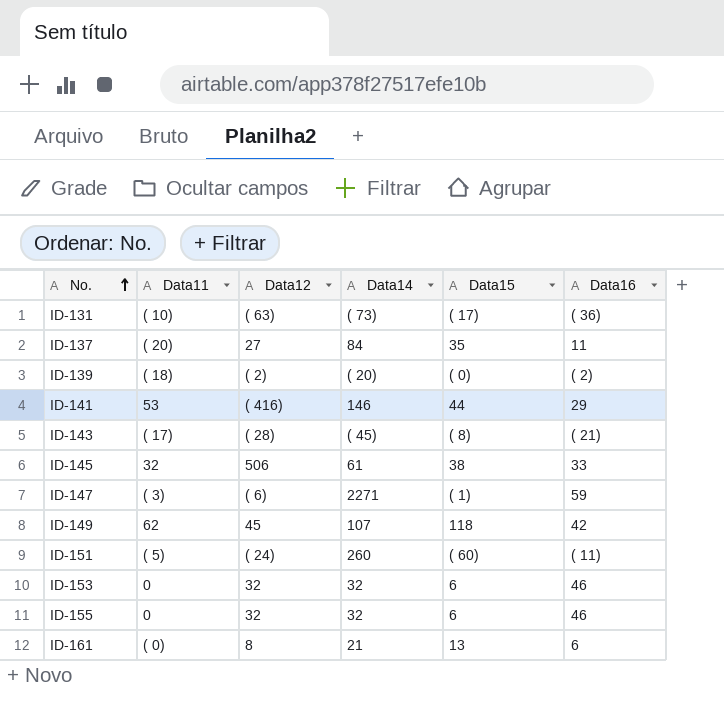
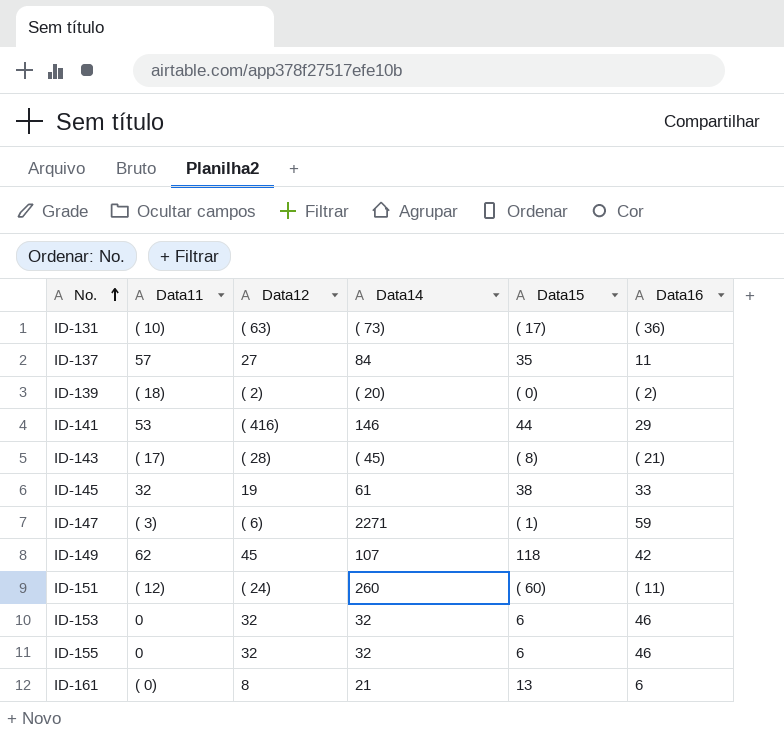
ID-137 | Data11: ( 20) -> 57
ID-145 | Data12: 506 -> 19
ID-151 | Data11: ( 5) -> ( 12)

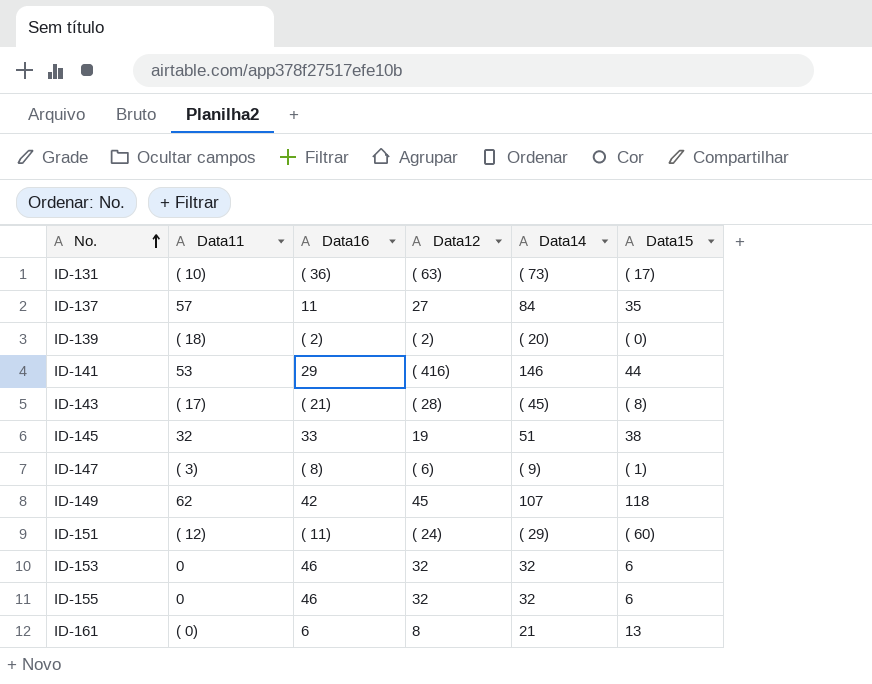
column Data16 | position: 6 -> 3
ID-145 | Data14: 61 -> 51
ID-147 | Data16: 59 -> ( 8)
ID-147 | Data14: 2271 -> ( 9)
ID-151 | Data14: 260 -> ( 29)

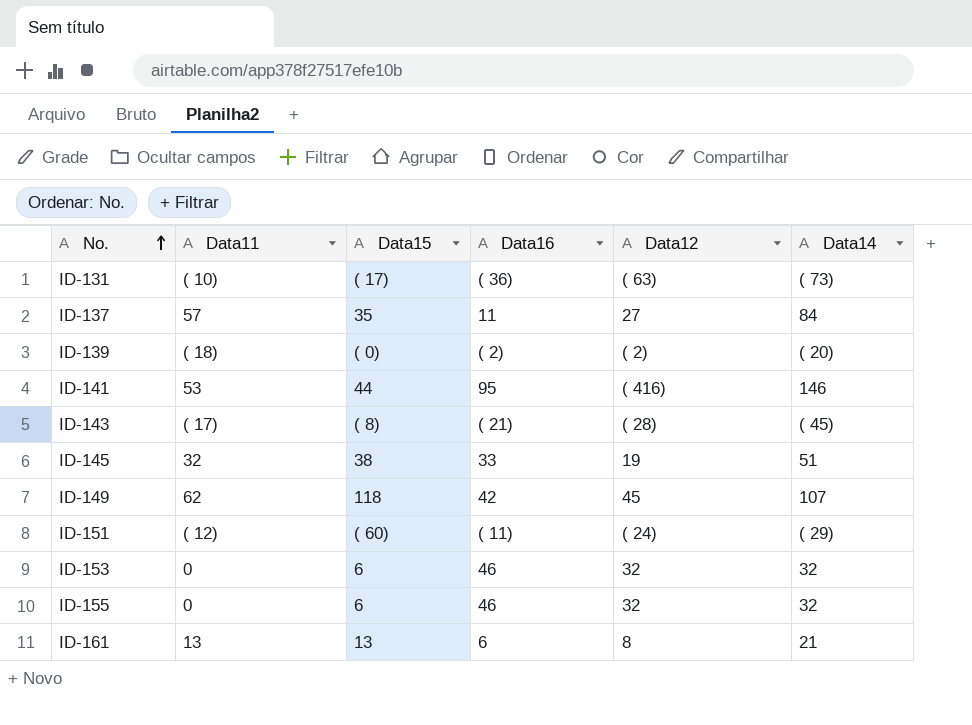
column Data15 | position: 6 -> 3
row ID-147: ( 3) | ( 8) | ( 6) | ( 9) | ( 1) -> none
ID-141 | Data16: 29 -> 95
ID-161 | Data11: ( 0) -> 13

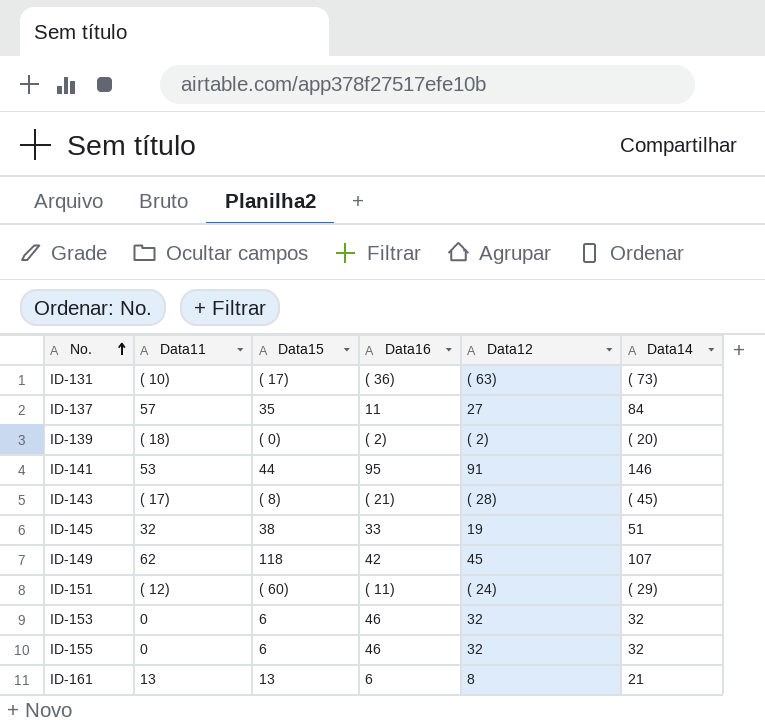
ID-141 | Data12: ( 416) -> 91

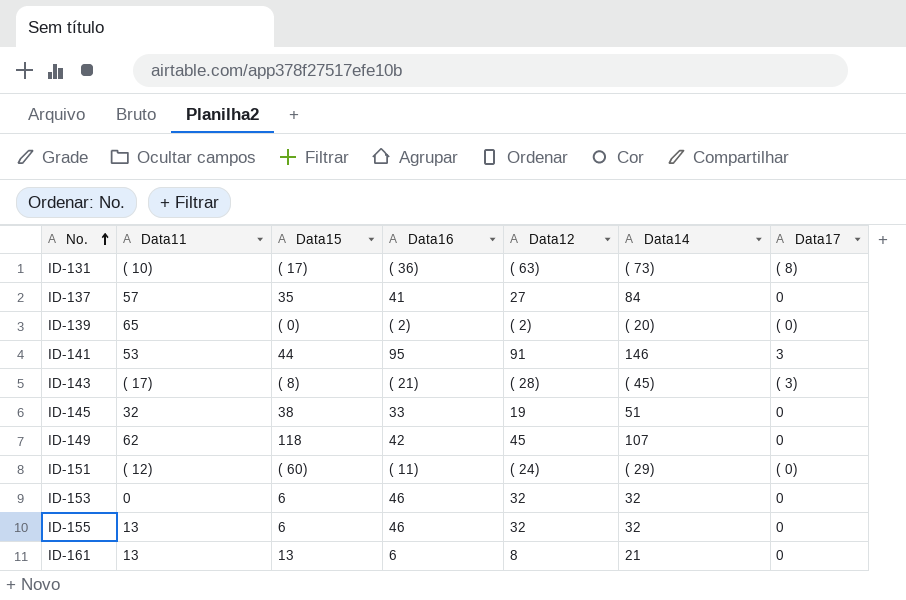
column Data17 | position: none -> 7
ID-137 | Data16: 11 -> 41
ID-139 | Data11: ( 18) -> 65
ID-155 | Data11: 0 -> 13

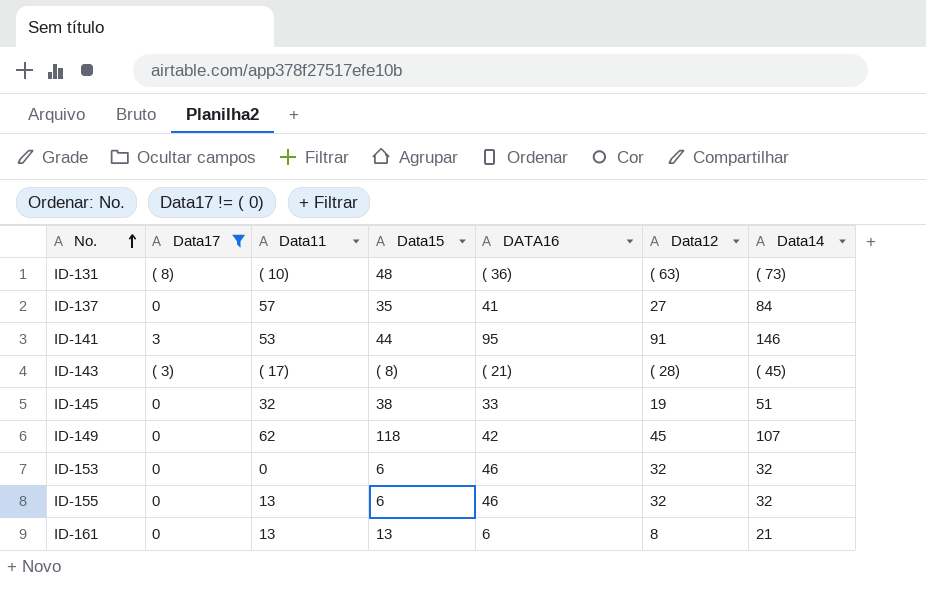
filter: none -> Data17 != ( 0)
column Data17 | position: 7 -> 2
column name: Data16 -> DATA16
ID-131 | Data15: ( 17) -> 48

